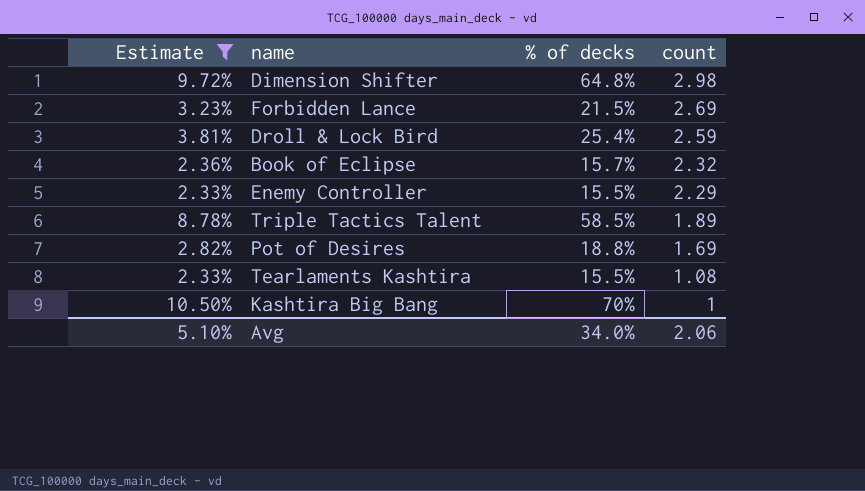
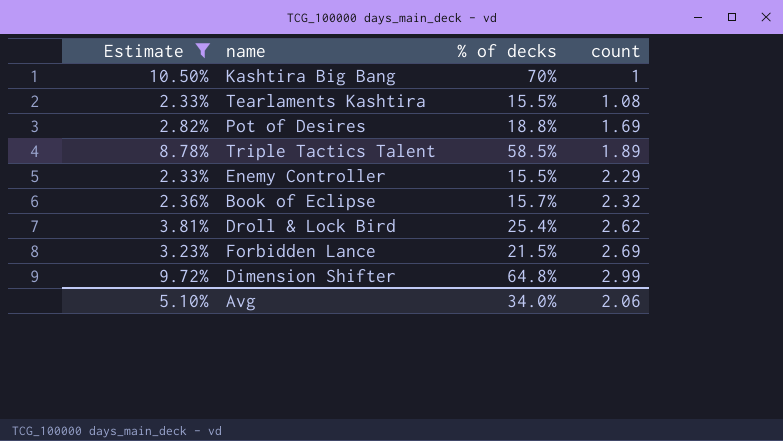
row order: count descending -> count ascending
Droll & Lock Bird | count: 2.59 -> 2.62
Dimension Shifter | count: 2.98 -> 2.99

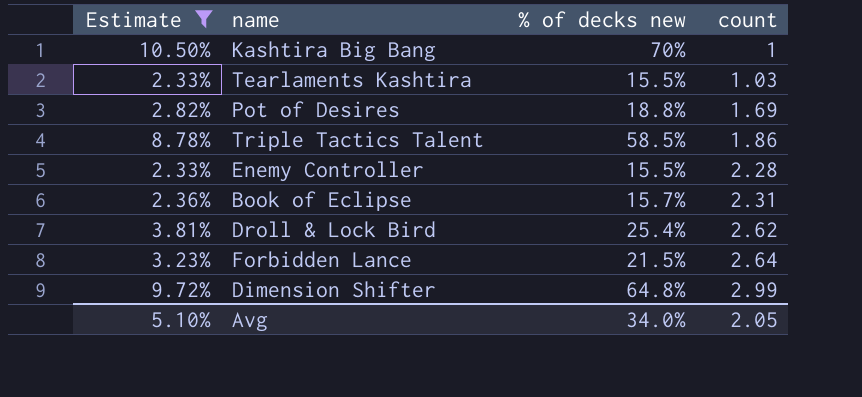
column name: % of decks -> % of decks new
Tearlaments Kashtira | count: 1.08 -> 1.03
Triple Tactics Talent | count: 1.89 -> 1.86
Enemy Controller | count: 2.29 -> 2.28
Book of Eclipse | count: 2.32 -> 2.31
Forbidden Lance | count: 2.69 -> 2.64
Avg | count: 2.06 -> 2.05

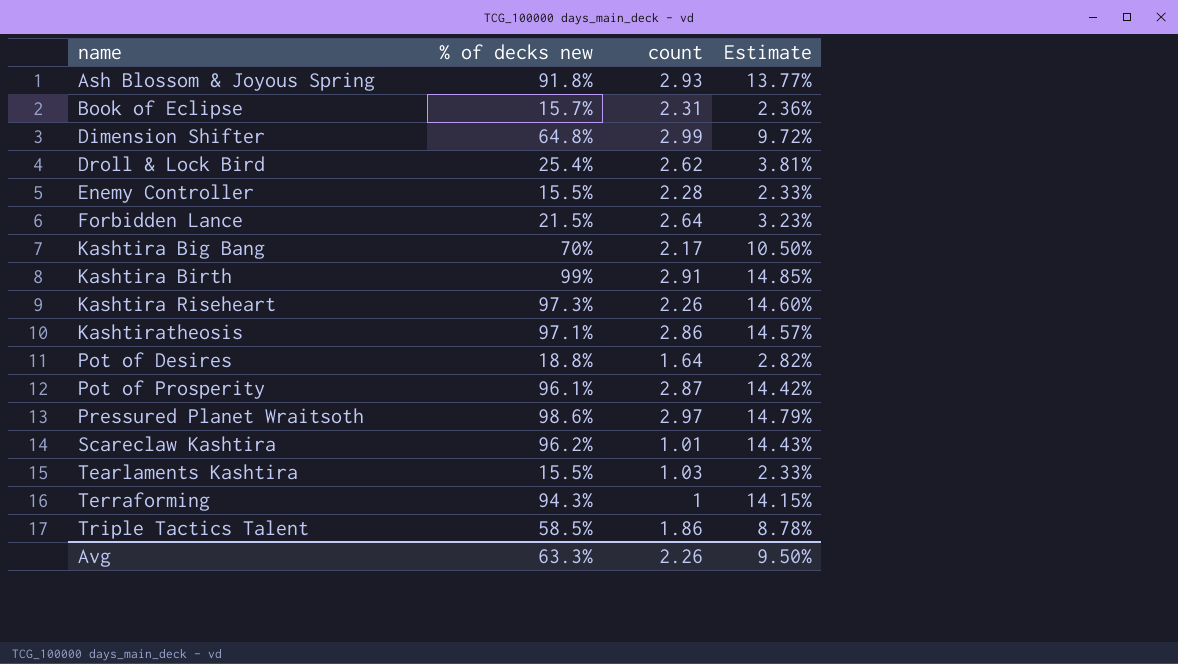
filter: Estimate <= 10.50% -> none
row order: count ascending -> name ascending
column Estimate | position: 1 -> 4
Kashtira Big Bang | count: 1 -> 2.17
Pot of Desires | count: 1.69 -> 1.64
Avg | % of decks new: 34.0% -> 63.3%
Avg | count: 2.05 -> 2.26
Avg | Estimate: 5.10% -> 9.50%

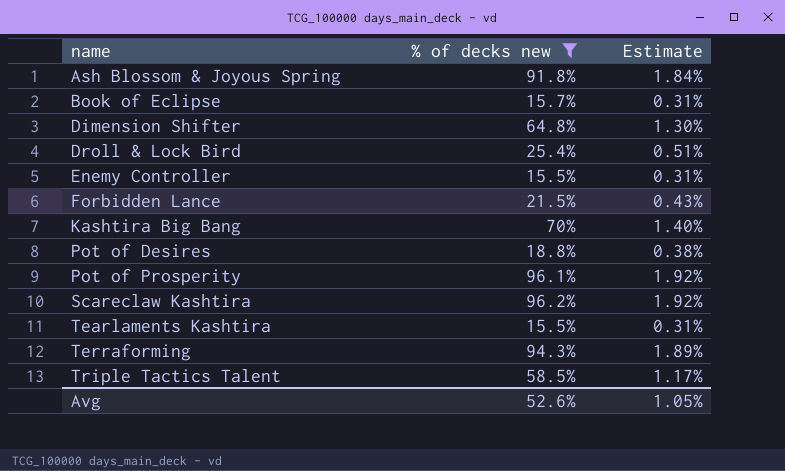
filter: none -> % of decks new <= 96.2%
column count | position: 3 -> none
column Estimate | formula: [% of decks new] * 0.15 -> [% of decks new] * 0.02
Avg | % of decks new: 63.3% -> 52.6%
Avg | Estimate: 9.50% -> 1.05%

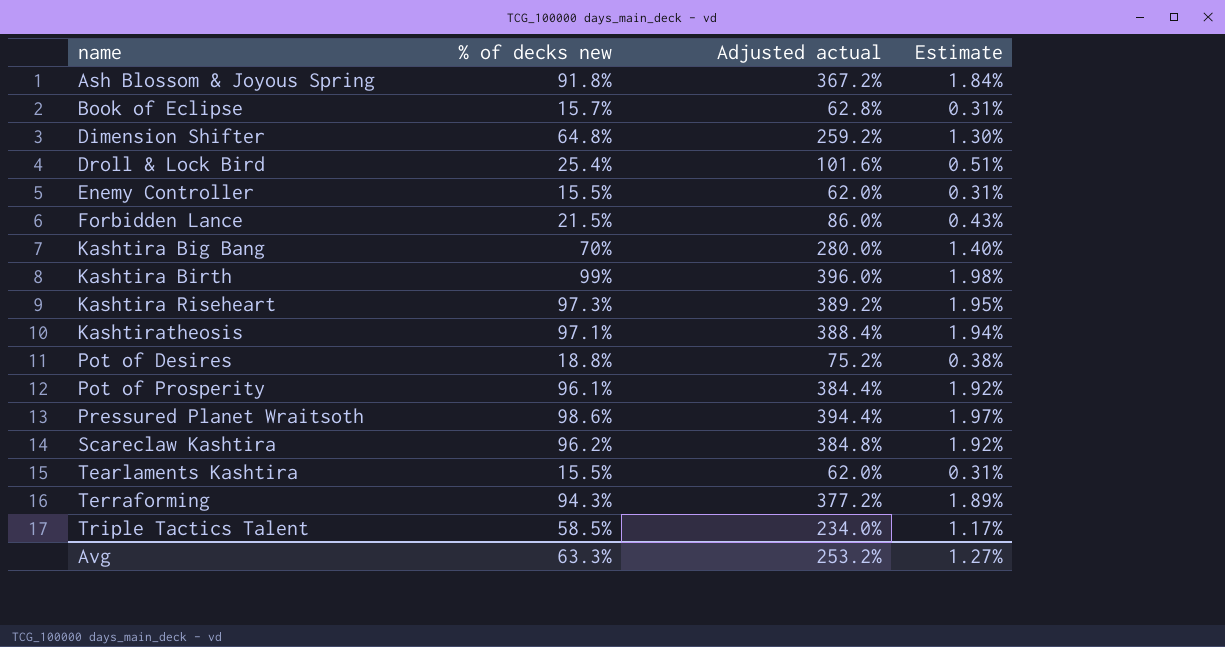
filter: % of decks new <= 96.2% -> none
column Adjusted actual | formula: none -> [% of decks new] * 4
Avg | % of decks new: 52.6% -> 63.3%
Avg | Estimate: 1.05% -> 1.27%

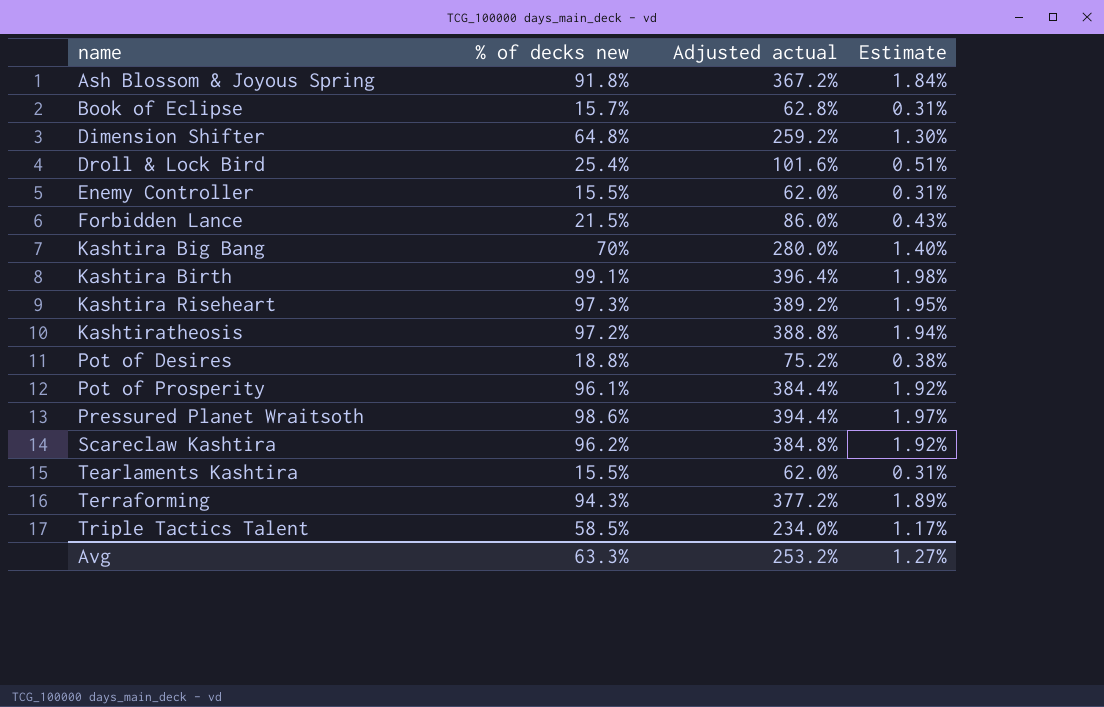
Kashtira Birth | % of decks new: 99% -> 99.1%
Kashtira Birth | Adjusted actual: 396.0% -> 396.4%
Kashtiratheosis | % of decks new: 97.1% -> 97.2%
Kashtiratheosis | Adjusted actual: 388.4% -> 388.8%

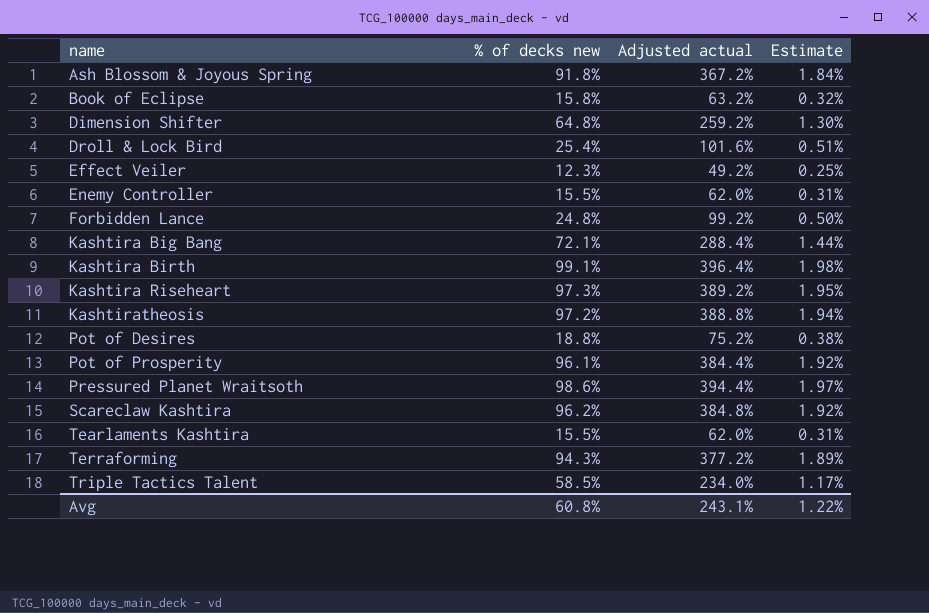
Book of Eclipse | % of decks new: 15.7% -> 15.8%
Book of Eclipse | Adjusted actual: 62.8% -> 63.2%
Book of Eclipse | Estimate: 0.31% -> 0.32%
row Effect Veiler: none -> 12.3% | 49.2% | 0.25%
Forbidden Lance | % of decks new: 21.5% -> 24.8%
Forbidden Lance | Adjusted actual: 86.0% -> 99.2%
Forbidden Lance | Estimate: 0.43% -> 0.50%
Kashtira Big Bang | % of decks new: 70% -> 72.1%
Kashtira Big Bang | Adjusted actual: 280.0% -> 288.4%
Kashtira Big Bang | Estimate: 1.40% -> 1.44%
Avg | % of decks new: 63.3% -> 60.8%
Avg | Adjusted actual: 253.2% -> 243.1%
Avg | Estimate: 1.27% -> 1.22%

